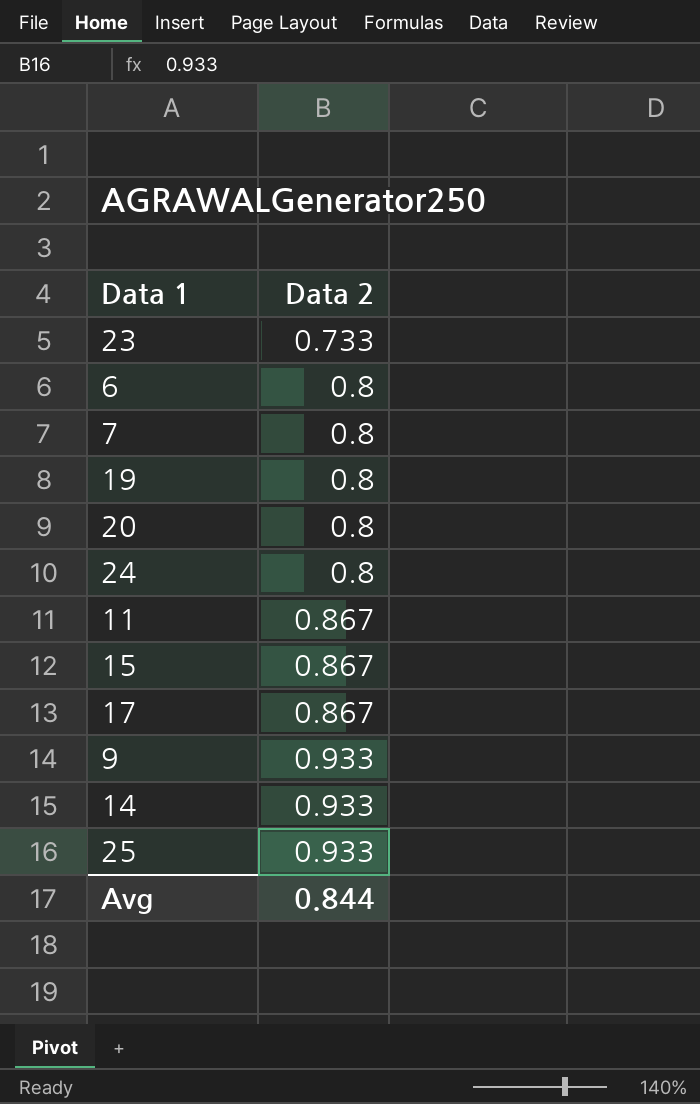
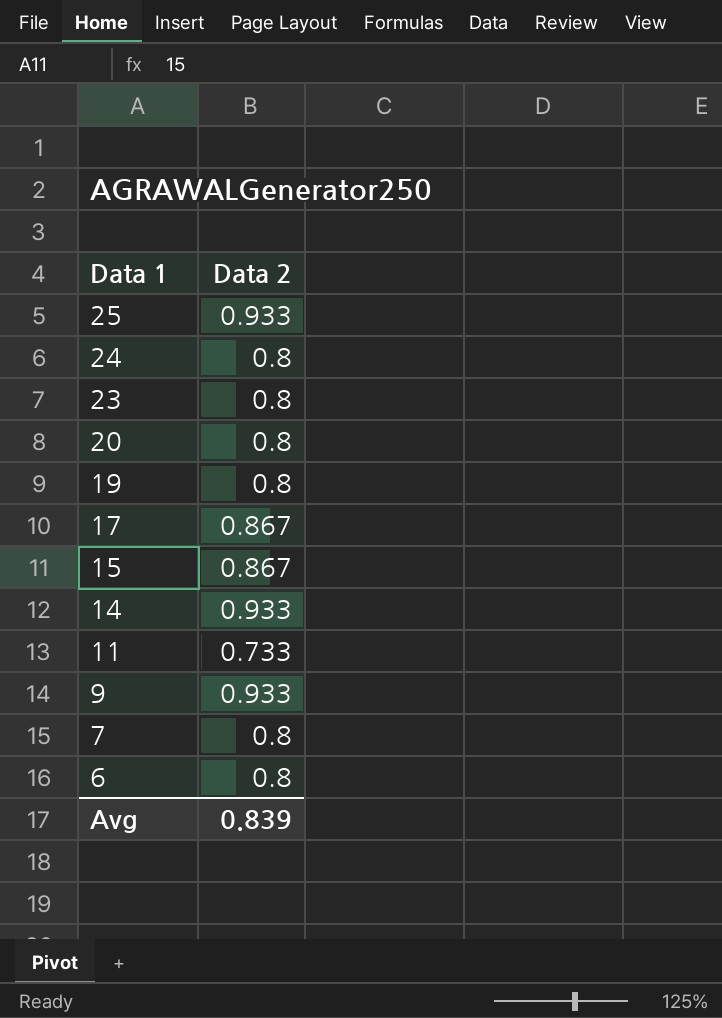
row order: Data 2 ascending -> Data 1 descending
23 | Data 2: 0.733 -> 0.8
11 | Data 2: 0.867 -> 0.733
Avg | Data 2: 0.844 -> 0.839

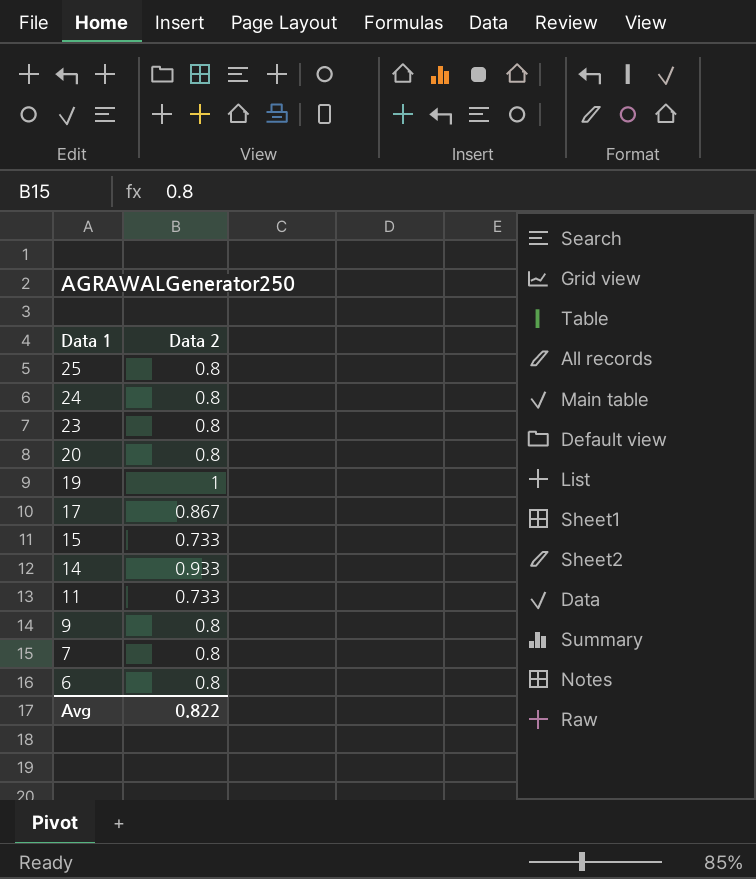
25 | Data 2: 0.933 -> 0.8
19 | Data 2: 0.8 -> 1
15 | Data 2: 0.867 -> 0.733
9 | Data 2: 0.933 -> 0.8
Avg | Data 2: 0.839 -> 0.822

